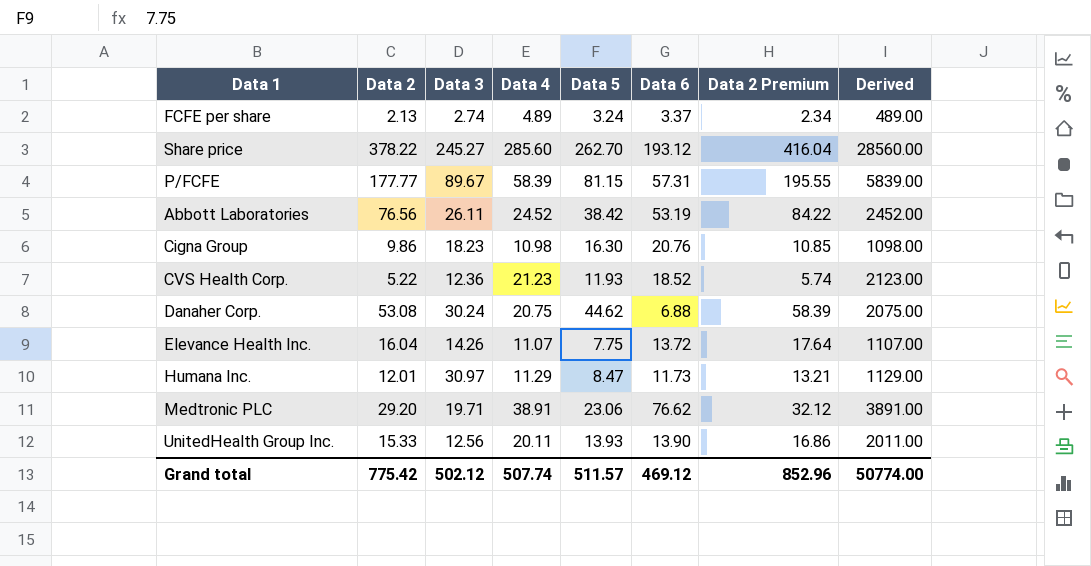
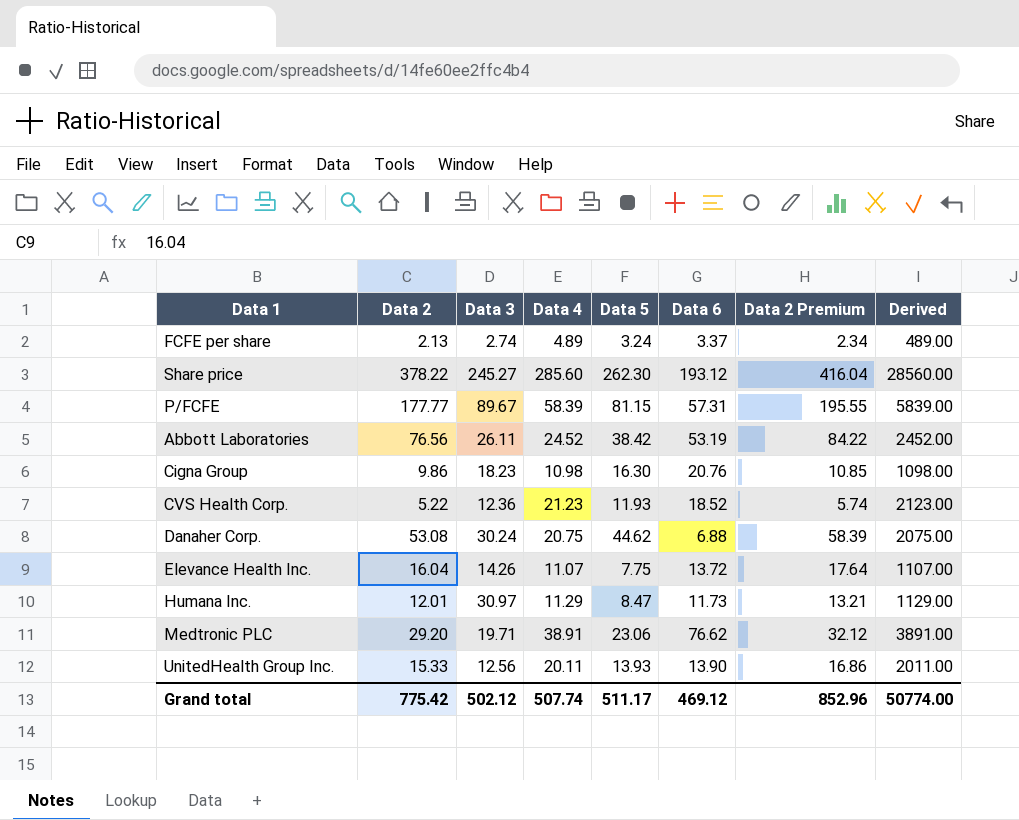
Share price | Data 5: 262.70 -> 262.30
Grand total | Data 5: 511.57 -> 511.17

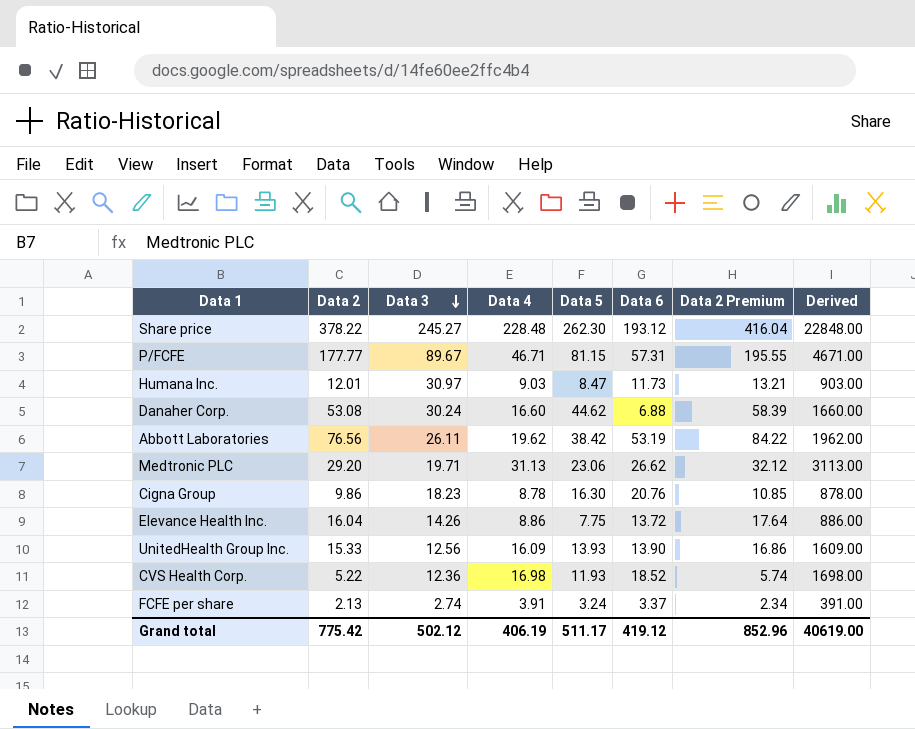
row order: none -> Data 3 descending
Share price | Data 4: 285.60 -> 228.48
Share price | Derived: 28560.00 -> 22848.00
P/FCFE | Data 4: 58.39 -> 46.71
P/FCFE | Derived: 5839.00 -> 4671.00
Humana Inc. | Data 4: 11.29 -> 9.03
Humana Inc. | Derived: 1129.00 -> 903.00
Danaher Corp. | Data 4: 20.75 -> 16.60
Danaher Corp. | Derived: 2075.00 -> 1660.00
Abbott Laboratories | Data 4: 24.52 -> 19.62
Abbott Laboratories | Derived: 2452.00 -> 1962.00
Medtronic PLC | Data 4: 38.91 -> 31.13
Medtronic PLC | Data 6: 76.62 -> 26.62
Medtronic PLC | Derived: 3891.00 -> 3113.00
Cigna Group | Data 4: 10.98 -> 8.78
Cigna Group | Derived: 1098.00 -> 878.00
Elevance Health Inc. | Data 4: 11.07 -> 8.86
Elevance Health Inc. | Derived: 1107.00 -> 886.00
UnitedHealth Group Inc. | Data 4: 20.11 -> 16.09
UnitedHealth Group Inc. | Derived: 2011.00 -> 1609.00
CVS Health Corp. | Data 4: 21.23 -> 16.98
CVS Health Corp. | Derived: 2123.00 -> 1698.00
FCFE per share | Data 4: 4.89 -> 3.91
FCFE per share | Derived: 489.00 -> 391.00
Grand total | Data 4: 507.74 -> 406.19
Grand total | Data 6: 469.12 -> 419.12
Grand total | Derived: 50774.00 -> 40619.00

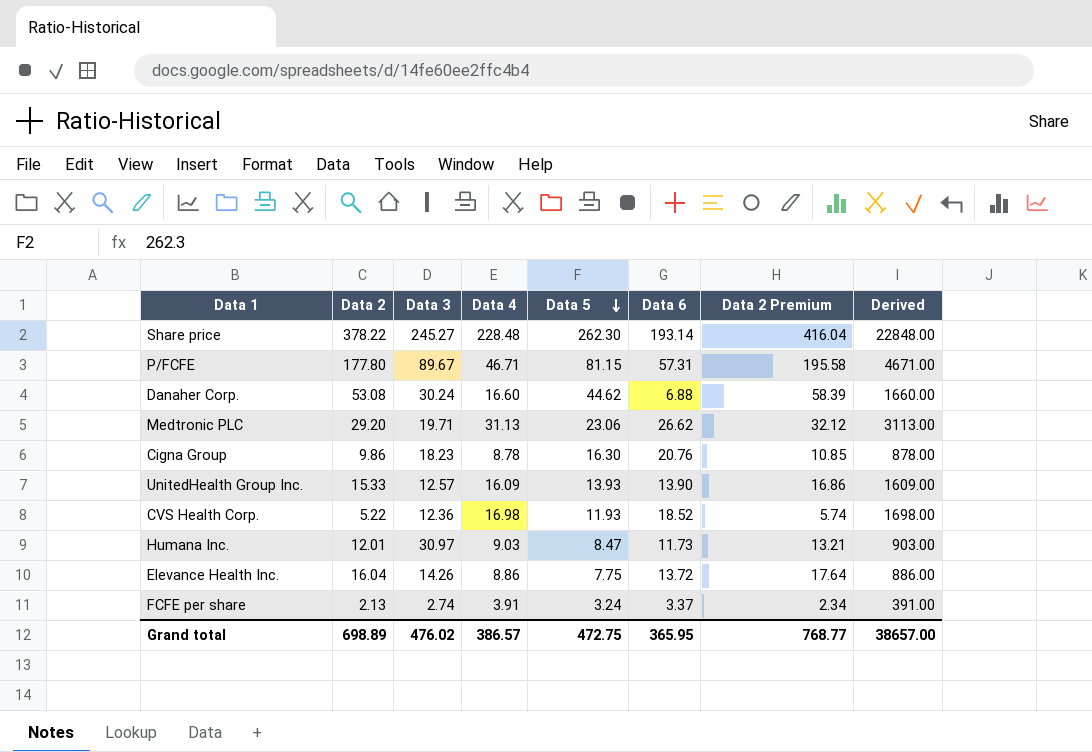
row order: Data 3 descending -> Data 5 descending
row Abbott Laboratories: 76.56 | 26.11 | 19.62 | 38.42 | 53.19 | 84.22 | 1962.00 -> none
Share price | Data 6: 193.12 -> 193.14
P/FCFE | Data 2: 177.77 -> 177.80
P/FCFE | Data 2 Premium: 195.55 -> 195.58
UnitedHealth Group Inc. | Data 3: 12.56 -> 12.57
Grand total | Data 2: 775.42 -> 698.89
Grand total | Data 3: 502.12 -> 476.02
Grand total | Data 4: 406.19 -> 386.57
Grand total | Data 5: 511.17 -> 472.75
Grand total | Data 6: 419.12 -> 365.95
Grand total | Data 2 Premium: 852.96 -> 768.77
Grand total | Derived: 40619.00 -> 38657.00

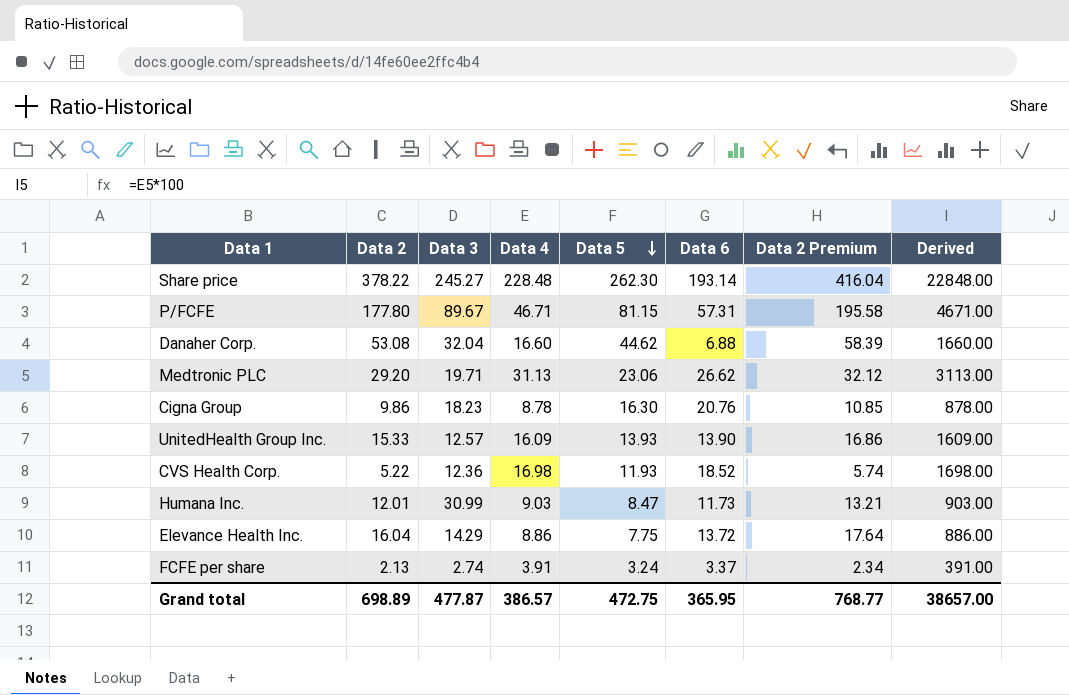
Danaher Corp. | Data 3: 30.24 -> 32.04
Humana Inc. | Data 3: 30.97 -> 30.99
Elevance Health Inc. | Data 3: 14.26 -> 14.29
Grand total | Data 3: 476.02 -> 477.87

